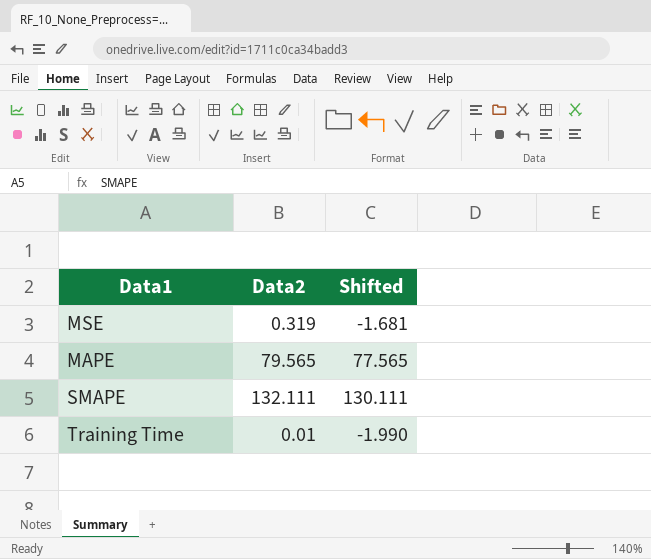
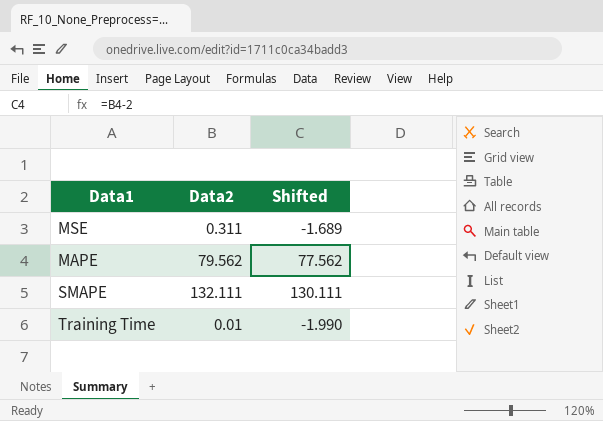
MSE | Data2: 0.319 -> 0.311
MSE | Shifted: -1.681 -> -1.689
MAPE | Data2: 79.565 -> 79.562
MAPE | Shifted: 77.565 -> 77.562

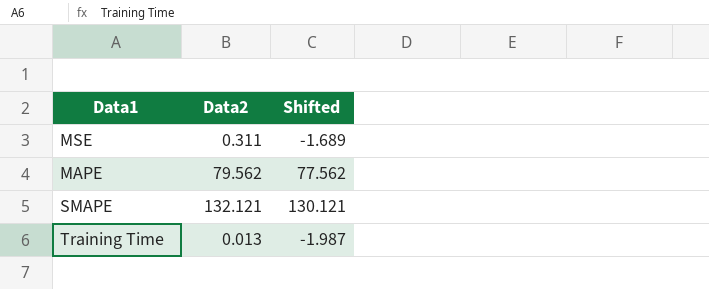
SMAPE | Data2: 132.111 -> 132.121
SMAPE | Shifted: 130.111 -> 130.121
Training Time | Data2: 0.01 -> 0.013
Training Time | Shifted: -1.990 -> -1.987

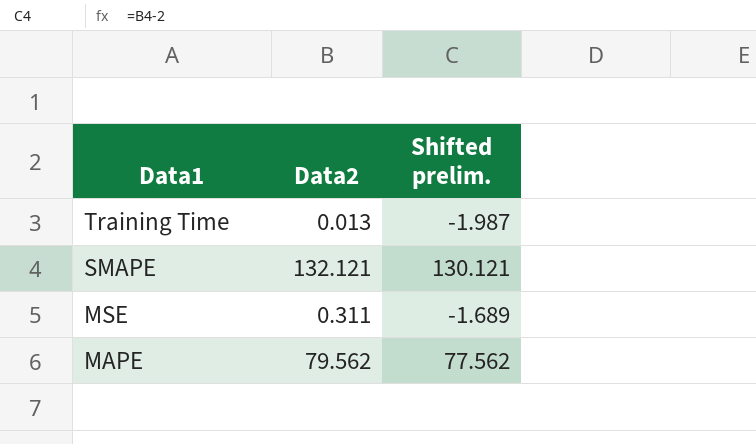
row order: none -> Data1 descending
column name: Shifted -> Shifted prelim.

